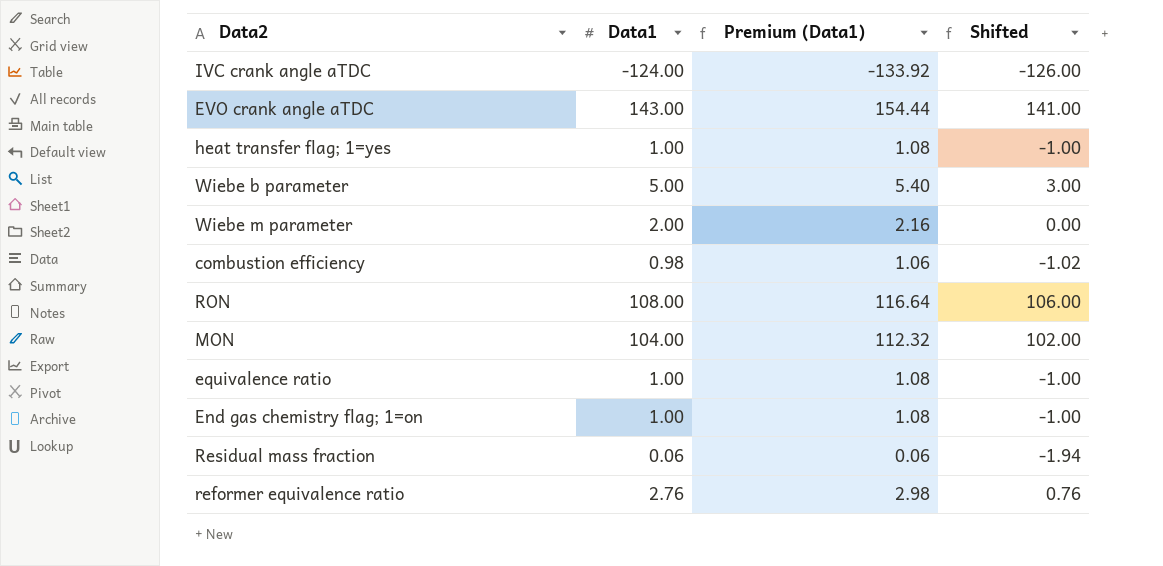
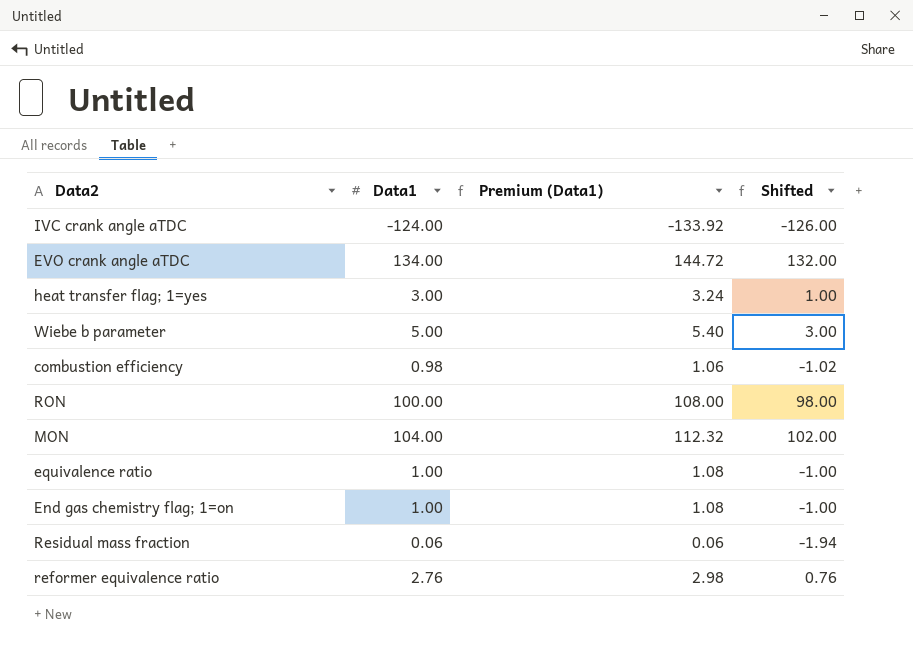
row Wiebe m parameter: 2.00 | 2.16 | 0.00 -> none
EVO crank angle aTDC | Data1: 143.00 -> 134.00
EVO crank angle aTDC | Premium (Data1): 154.44 -> 144.72
EVO crank angle aTDC | Shifted: 141.00 -> 132.00
heat transfer flag; 1=yes | Data1: 1.00 -> 3.00
heat transfer flag; 1=yes | Premium (Data1): 1.08 -> 3.24
heat transfer flag; 1=yes | Shifted: -1.00 -> 1.00
RON | Data1: 108.00 -> 100.00
RON | Premium (Data1): 116.64 -> 108.00
RON | Shifted: 106.00 -> 98.00

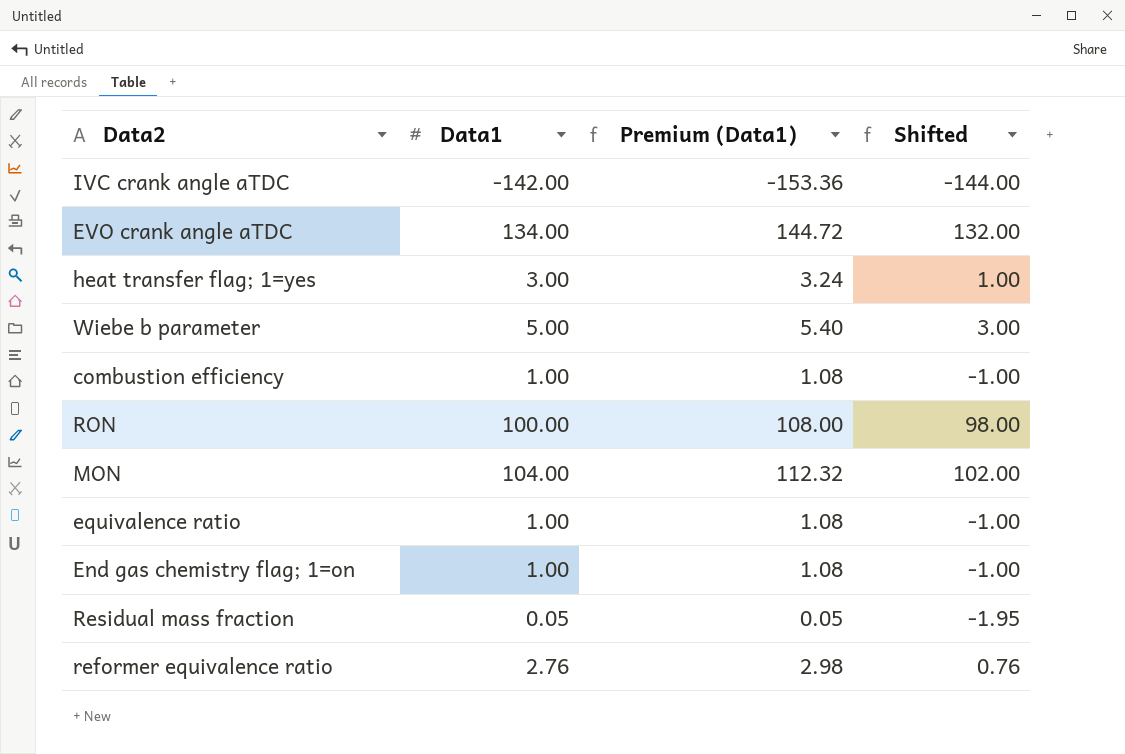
IVC crank angle aTDC | Data1: -124.00 -> -142.00
IVC crank angle aTDC | Premium (Data1): -133.92 -> -153.36
IVC crank angle aTDC | Shifted: -126.00 -> -144.00
combustion efficiency | Data1: 0.98 -> 1.00
combustion efficiency | Premium (Data1): 1.06 -> 1.08
combustion efficiency | Shifted: -1.02 -> -1.00
Residual mass fraction | Data1: 0.06 -> 0.05
Residual mass fraction | Premium (Data1): 0.06 -> 0.05
Residual mass fraction | Shifted: -1.94 -> -1.95

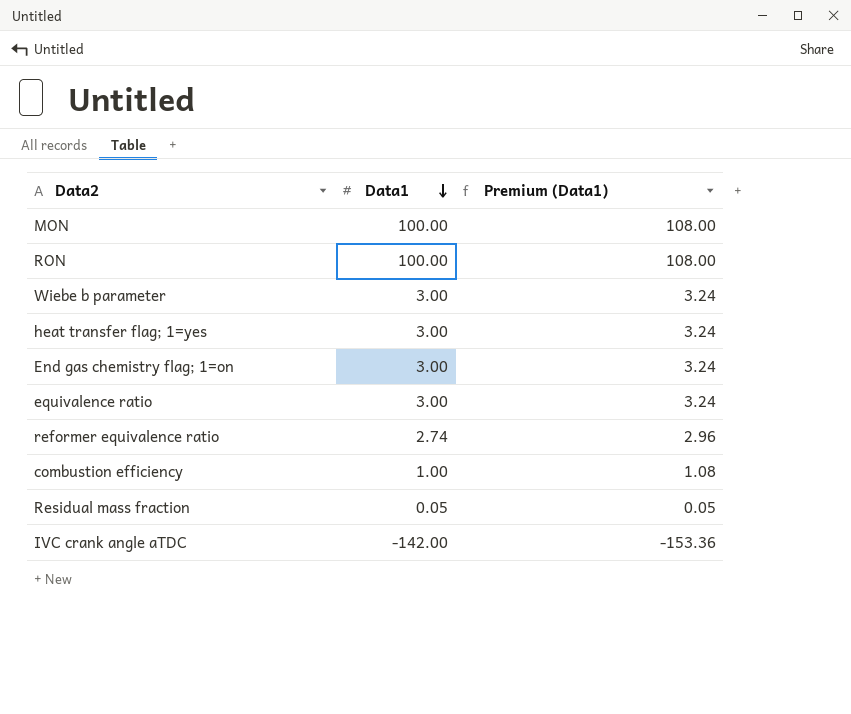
row order: none -> Data1 descending
column Shifted | formula: [Data1] - 2 -> none
row EVO crank angle aTDC: 134.00 | 144.72 | 132.00 -> none
MON | Data1: 104.00 -> 100.00
MON | Premium (Data1): 112.32 -> 108.00
Wiebe b parameter | Data1: 5.00 -> 3.00
Wiebe b parameter | Premium (Data1): 5.40 -> 3.24
End gas chemistry flag; 1=on | Data1: 1.00 -> 3.00
End gas chemistry flag; 1=on | Premium (Data1): 1.08 -> 3.24
equivalence ratio | Data1: 1.00 -> 3.00
equivalence ratio | Premium (Data1): 1.08 -> 3.24
reformer equivalence ratio | Data1: 2.76 -> 2.74
reformer equivalence ratio | Premium (Data1): 2.98 -> 2.96

